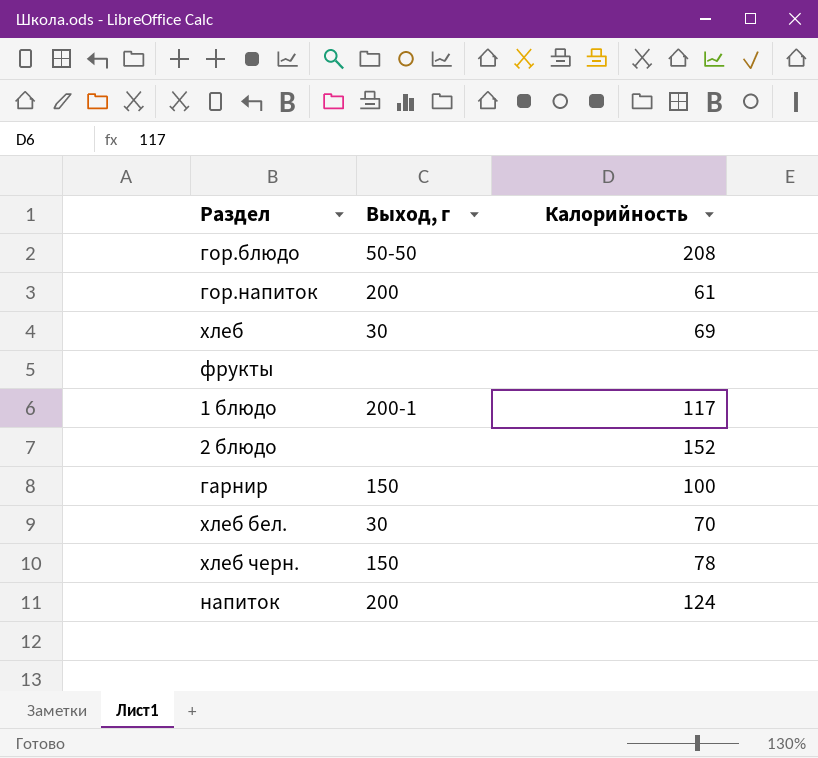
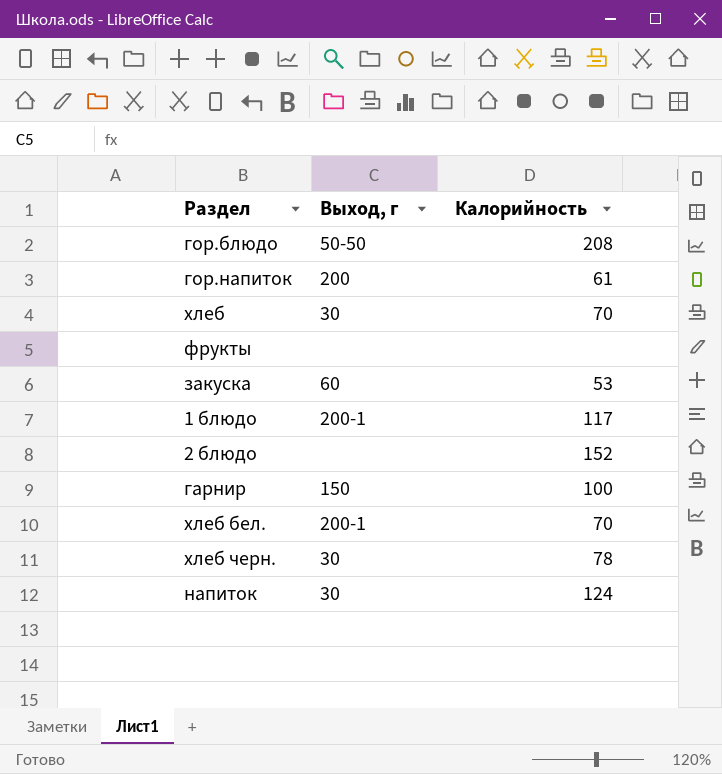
хлеб | Калорийность: 69 -> 70
row закуска: none -> 60 | 53
хлеб бел. | Выход, г: 30 -> 200-1
хлеб черн. | Выход, г: 150 -> 30
напиток | Выход, г: 200 -> 30

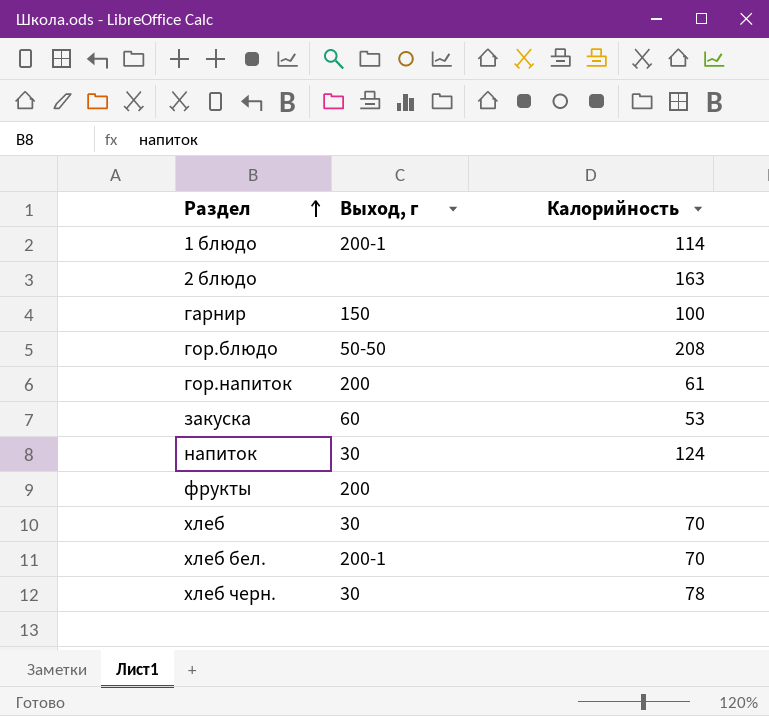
row order: none -> Раздел ascending
1 блюдо | Калорийность: 117 -> 114
2 блюдо | Калорийность: 152 -> 163
фрукты | Выход, г: none -> 200

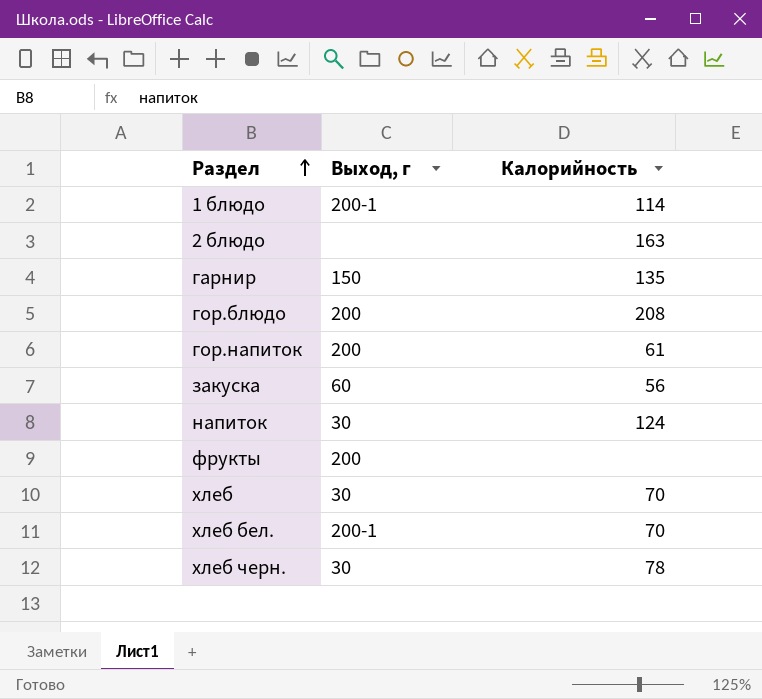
гарнир | Калорийность: 100 -> 135
гор.блюдо | Выход, г: 50-50 -> 200
закуска | Калорийность: 53 -> 56

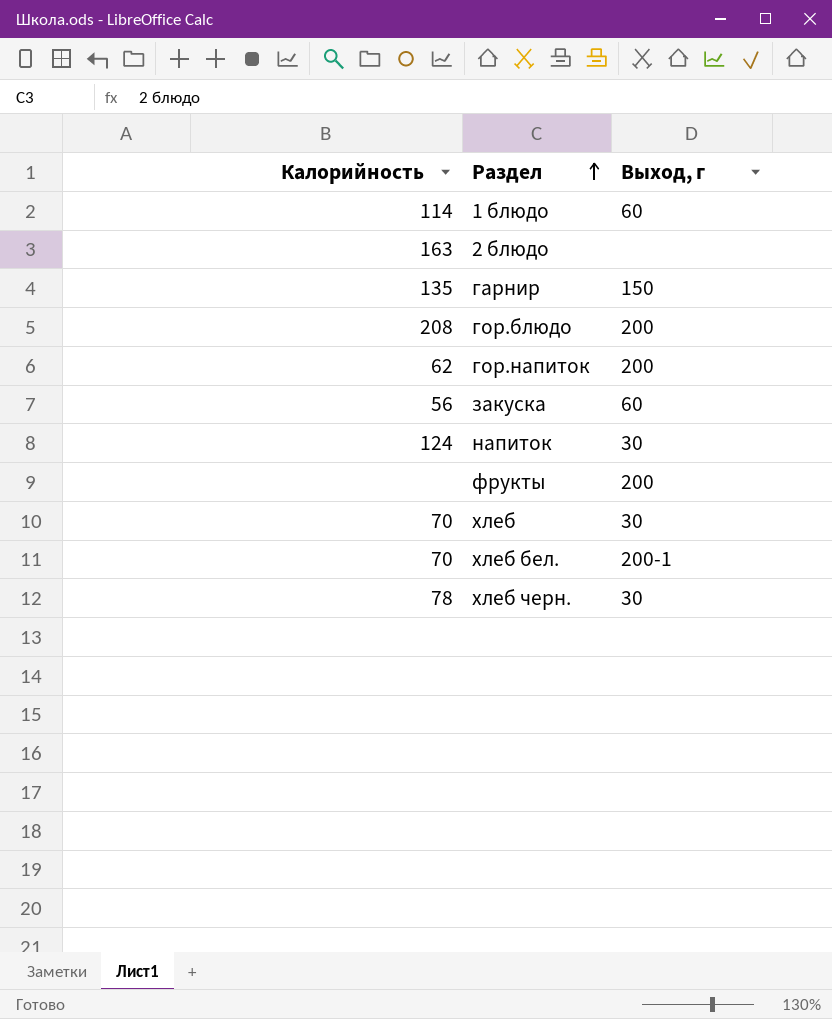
column Калорийность | position: 3 -> 1
1 блюдо | Выход, г: 200-1 -> 60
гор.напиток | Калорийность: 61 -> 62

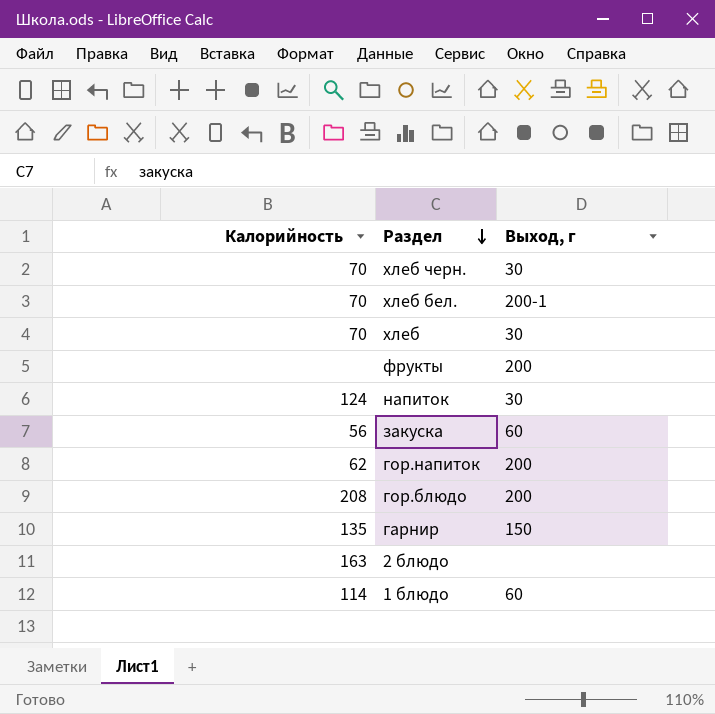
row order: Раздел ascending -> Раздел descending
хлеб черн. | Калорийность: 78 -> 70

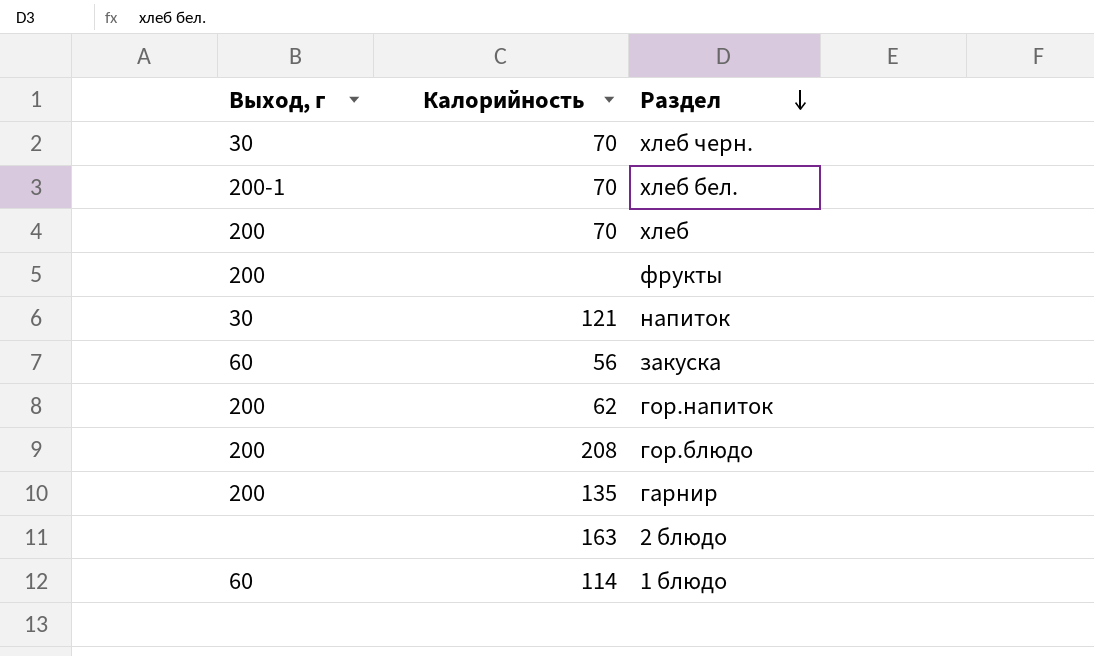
column Выход, г | position: 3 -> 1
хлеб | Выход, г: 30 -> 200
напиток | Калорийность: 124 -> 121
гарнир | Выход, г: 150 -> 200

